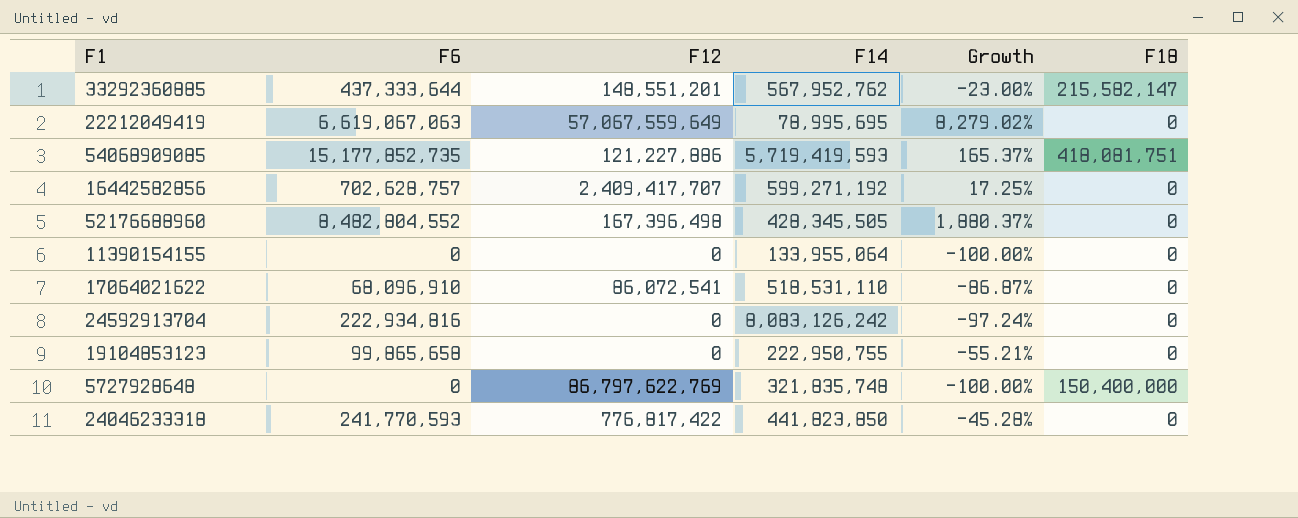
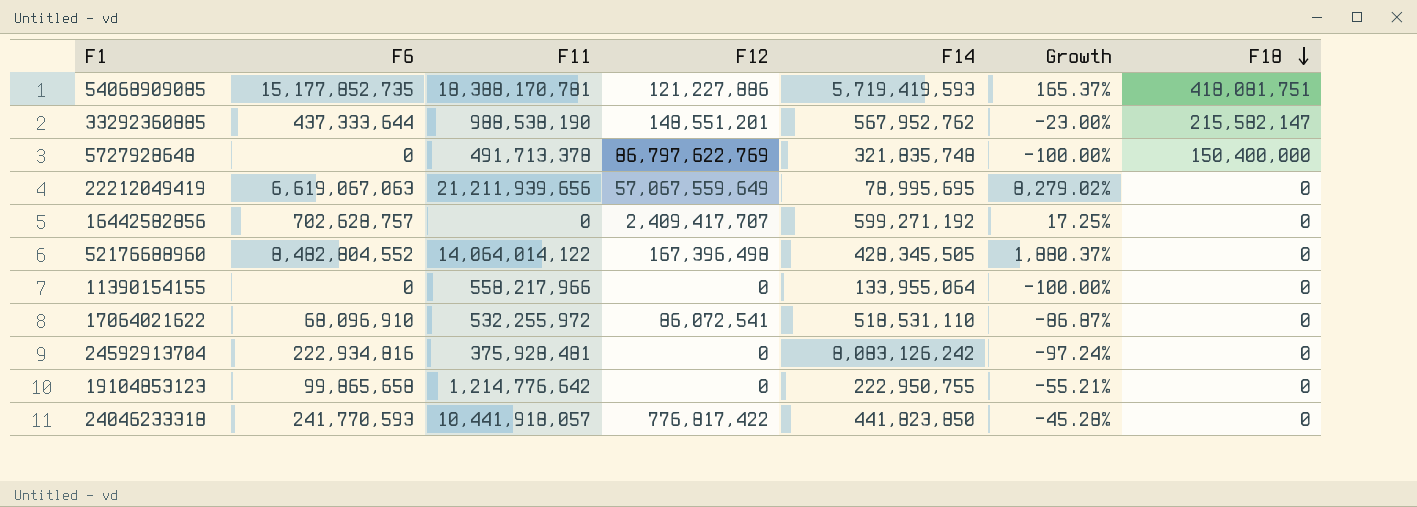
row order: none -> F18 descending
column F11 | position: none -> 3

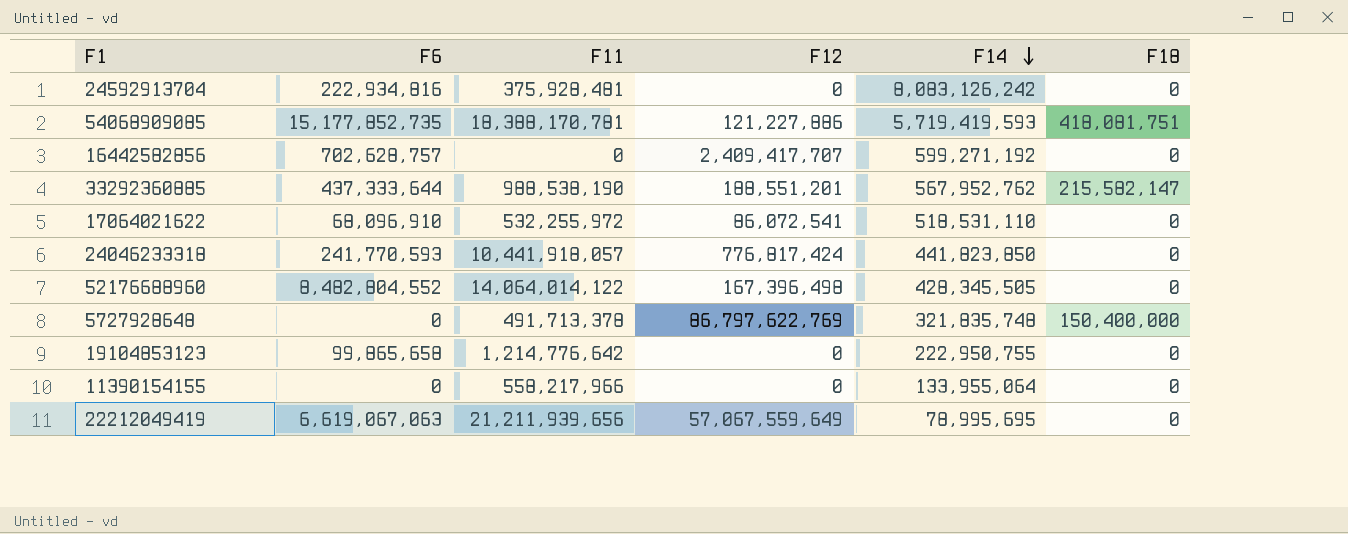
row order: F18 descending -> F14 descending
column Growth | formula: ([F6] - [F14]) / [F14] -> none
33292360885 | F12: 148,551,201 -> 188,551,201
24046233318 | F12: 776,817,422 -> 776,817,424

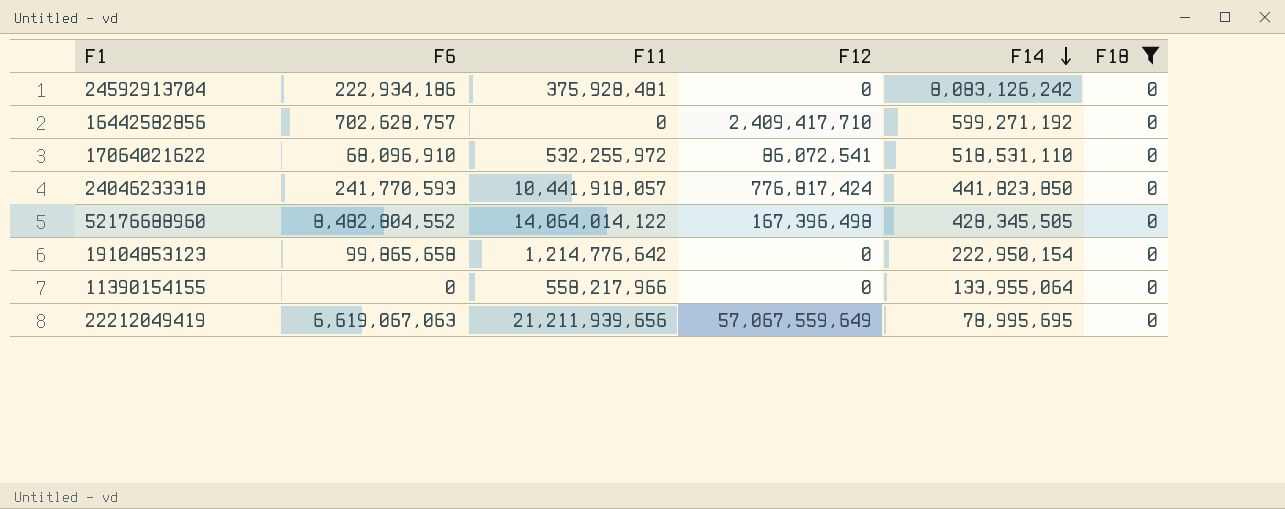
filter: none -> F18 = 0
24592913704 | F6: 222,934,816 -> 222,934,186
16442582856 | F12: 2,409,417,707 -> 2,409,417,710
19104853123 | F14: 222,950,755 -> 222,950,154

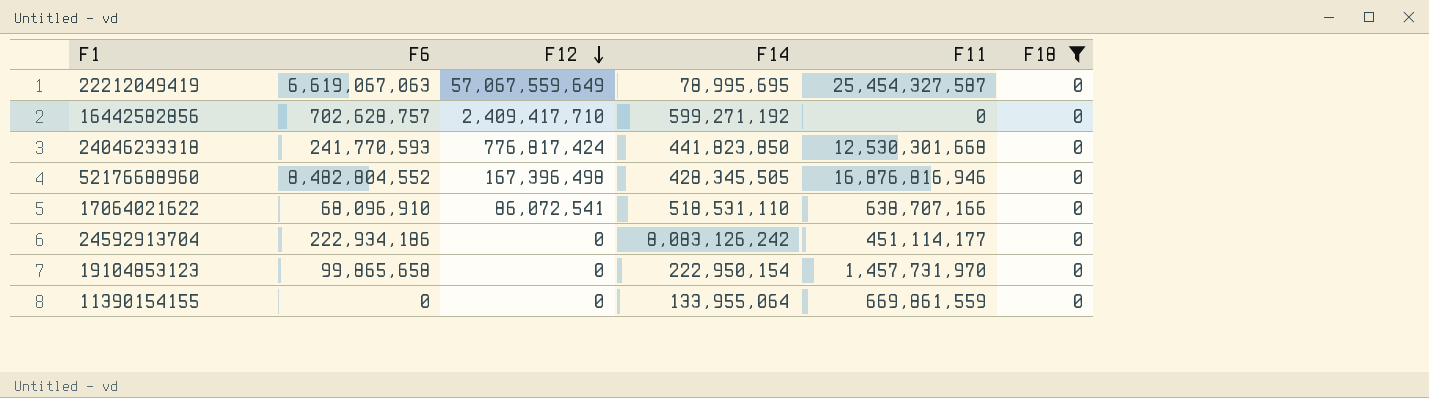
row order: F14 descending -> F12 descending
column F11 | position: 3 -> 5
22212049419 | F11: 21,211,939,656 -> 25,454,327,587
24046233318 | F11: 10,441,918,057 -> 12,530,301,668
52176688960 | F11: 14,064,014,122 -> 16,876,816,946
17064021622 | F11: 532,255,972 -> 638,707,166
24592913704 | F11: 375,928,481 -> 451,114,177
19104853123 | F11: 1,214,776,642 -> 1,457,731,970
11390154155 | F11: 558,217,966 -> 669,861,559

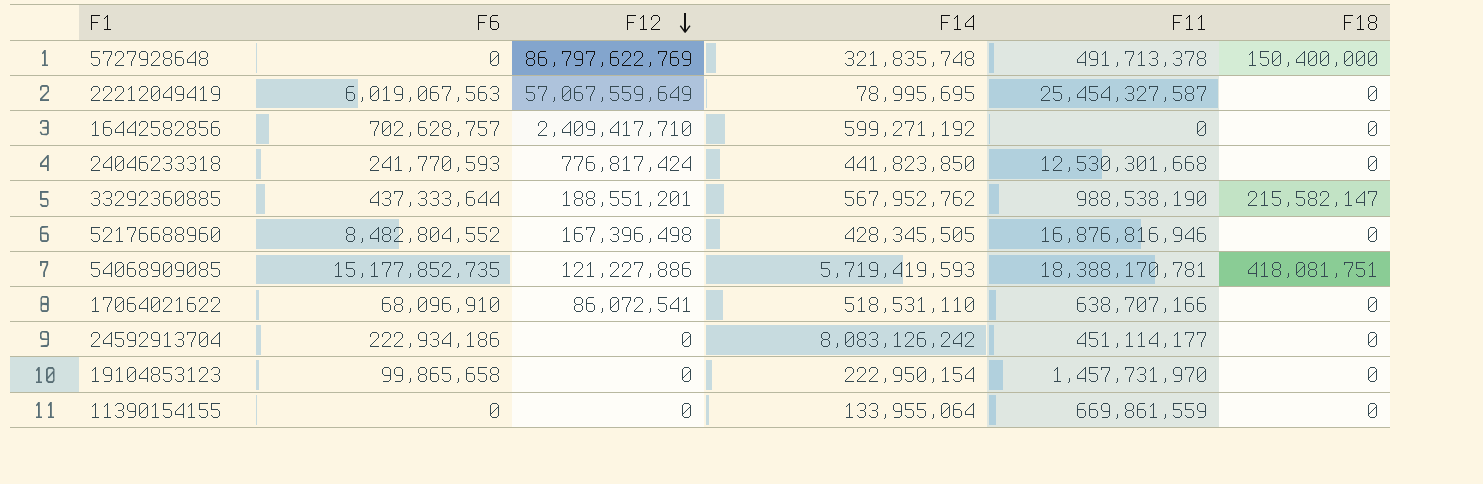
filter: F18 = 0 -> none
22212049419 | F6: 6,619,067,063 -> 6,019,067,563

